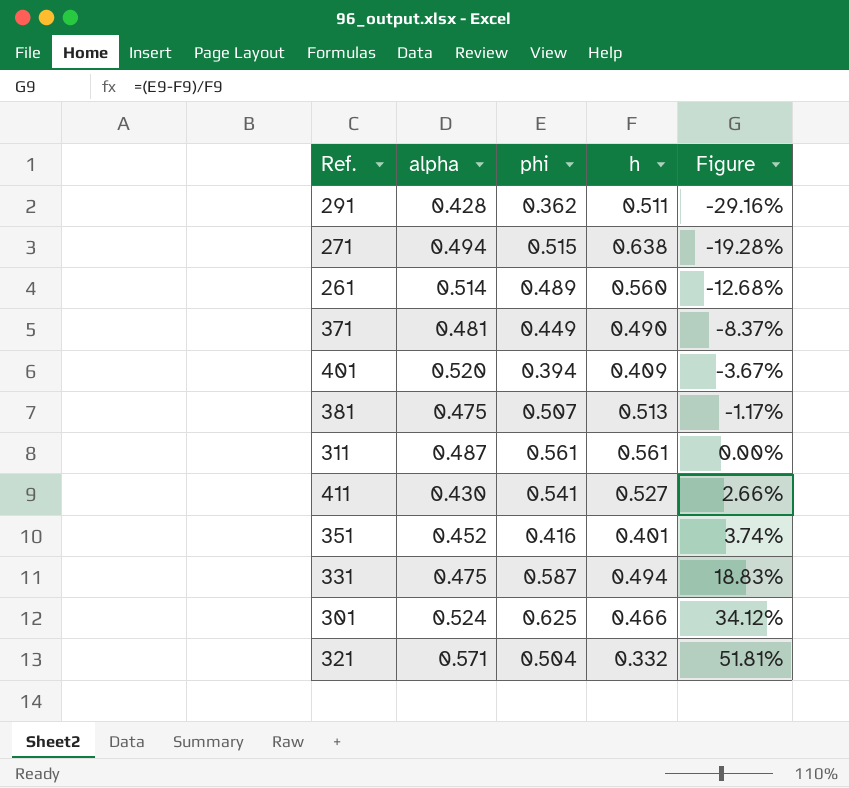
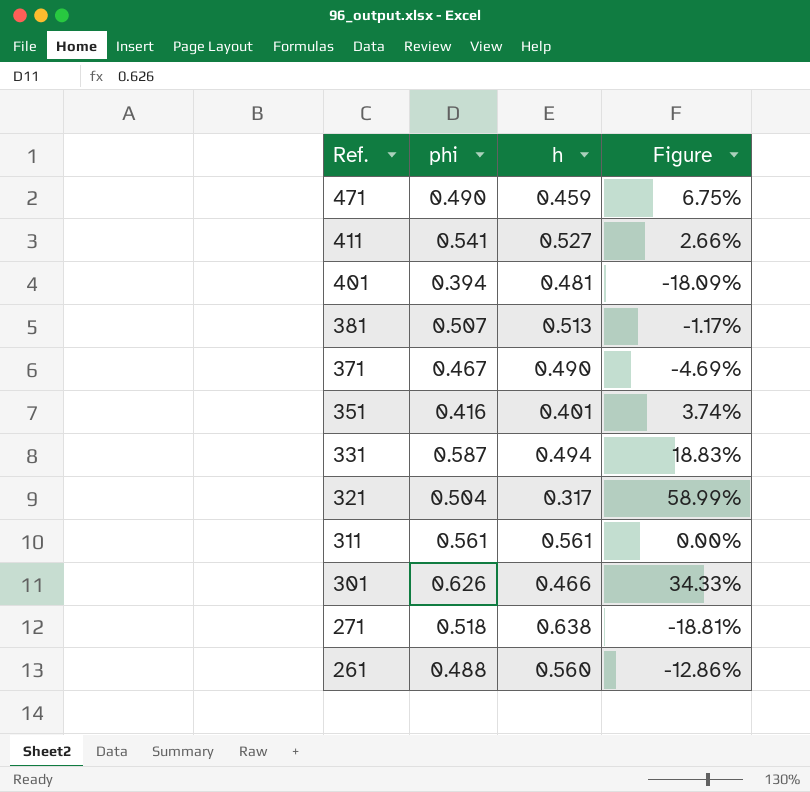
row order: Figure ascending -> Ref. descending
column alpha | position: 2 -> none
row 291: 0.428 | 0.362 | 0.511 | -29.16% -> none
row 471: none -> 0.490 | 0.459 | 6.75%
401 | h: 0.409 -> 0.481
401 | Figure: -3.67% -> -18.09%
371 | phi: 0.449 -> 0.467
371 | Figure: -8.37% -> -4.69%
321 | h: 0.332 -> 0.317
321 | Figure: 51.81% -> 58.99%
301 | phi: 0.625 -> 0.626
301 | Figure: 34.12% -> 34.33%
271 | phi: 0.515 -> 0.518
271 | Figure: -19.28% -> -18.81%
261 | phi: 0.489 -> 0.488
261 | Figure: -12.68% -> -12.86%

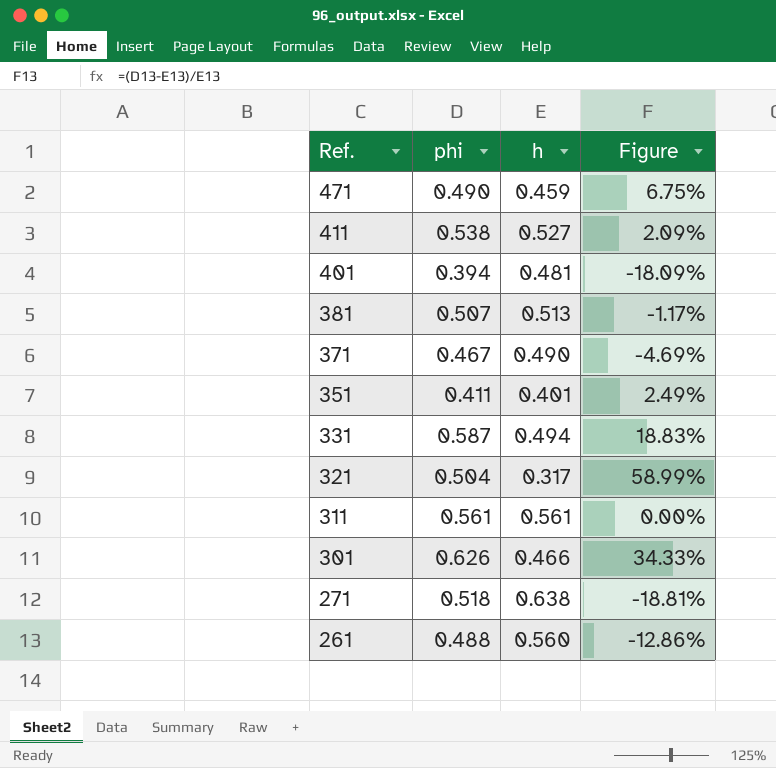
411 | phi: 0.541 -> 0.538
411 | Figure: 2.66% -> 2.09%
351 | phi: 0.416 -> 0.411
351 | Figure: 3.74% -> 2.49%

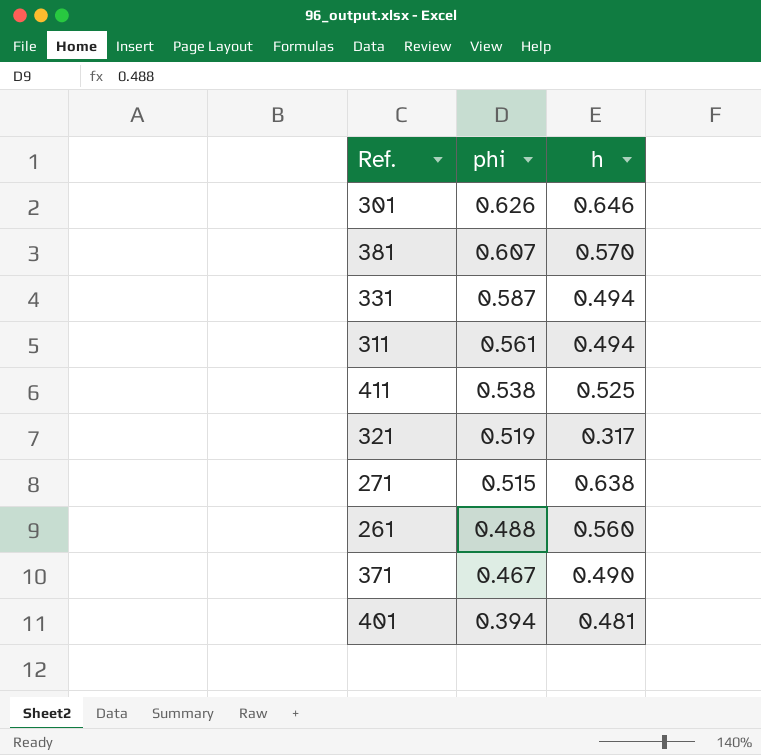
row order: Ref. descending -> phi descending
column Figure | formula: ([phi] - [h]) / [h] -> none
row 471: 0.490 | 0.459 | 6.75% -> none
row 351: 0.411 | 0.401 | 2.49% -> none
301 | h: 0.466 -> 0.646
381 | phi: 0.507 -> 0.607
381 | h: 0.513 -> 0.570
311 | h: 0.561 -> 0.494
411 | h: 0.527 -> 0.525
321 | phi: 0.504 -> 0.519
271 | phi: 0.518 -> 0.515

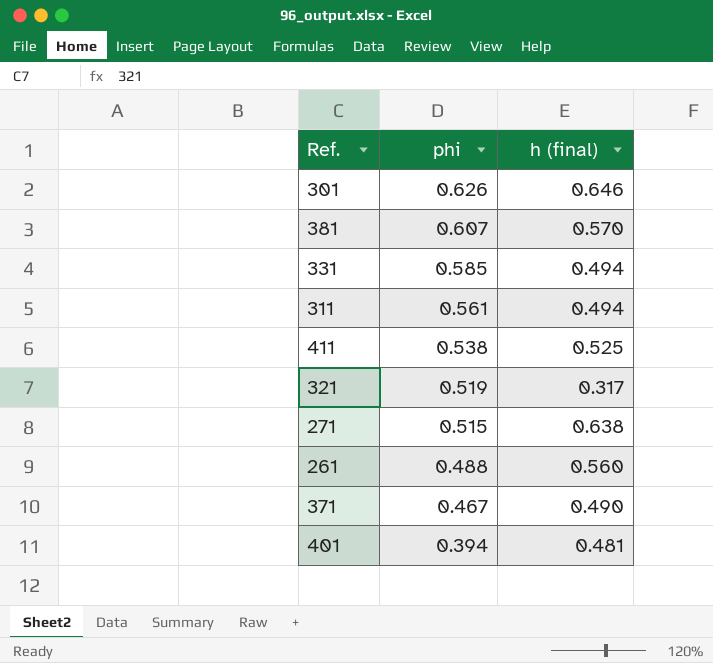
column name: h -> h (final)
331 | phi: 0.587 -> 0.585

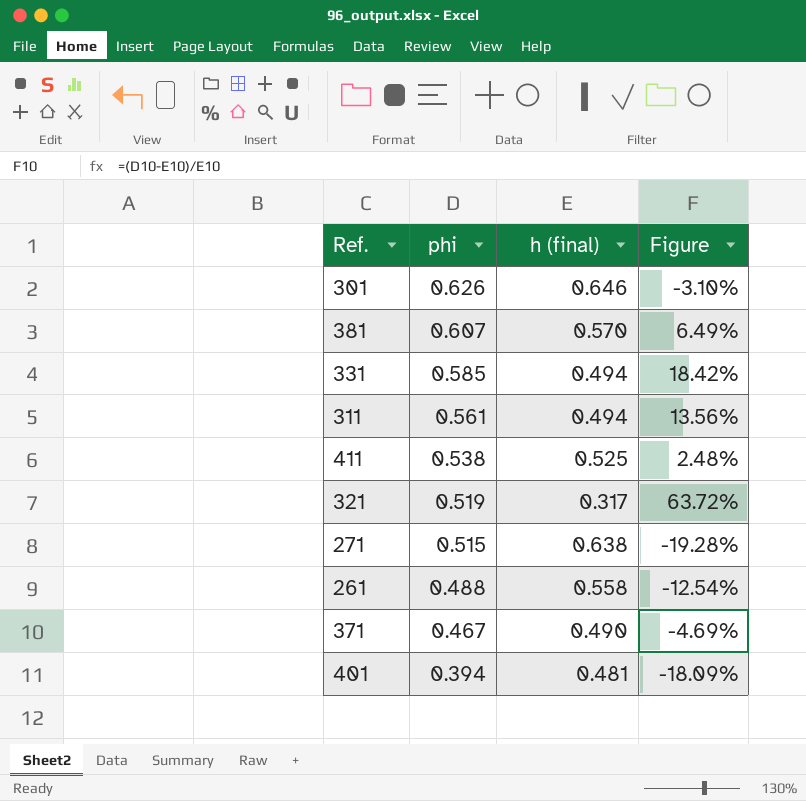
column Figure | formula: none -> ([phi] - [h (final)]) / [h (final)]
261 | h (final): 0.560 -> 0.558

